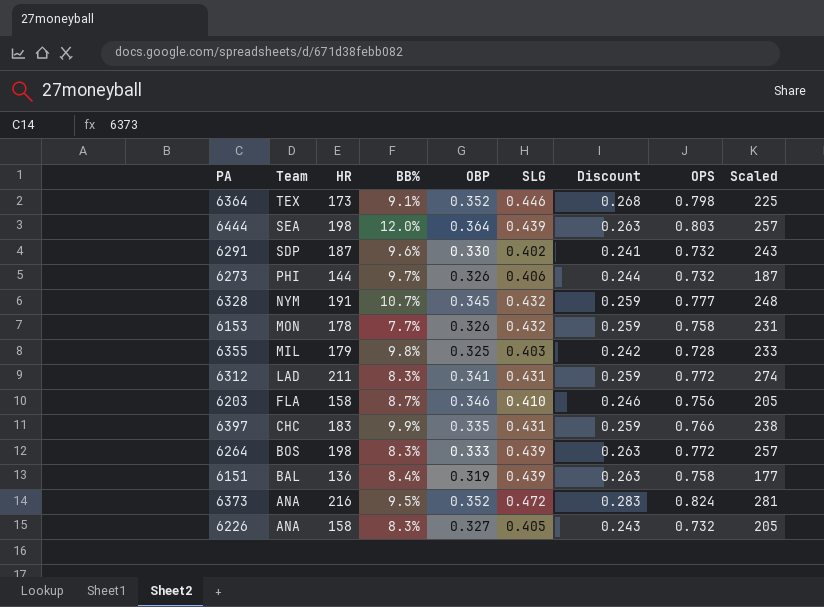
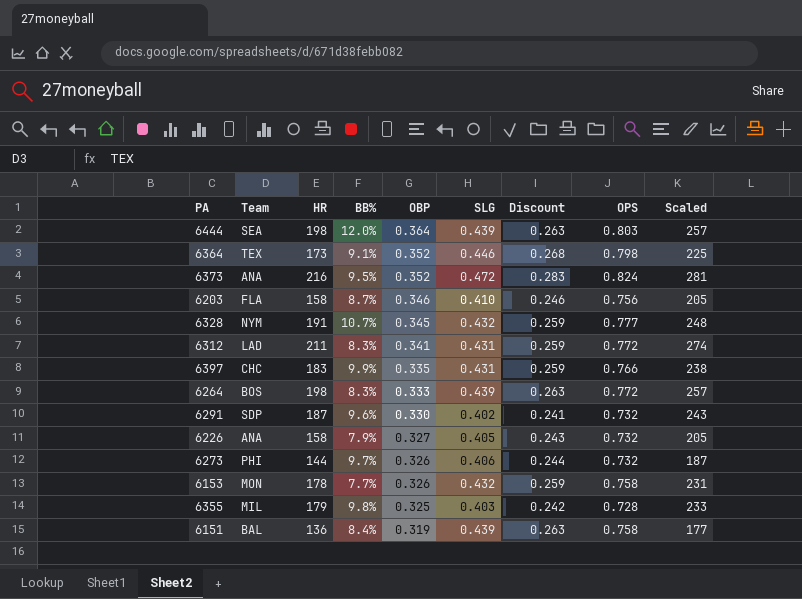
row order: Team descending -> OBP descending
6226 | BB%: 8.3% -> 7.9%

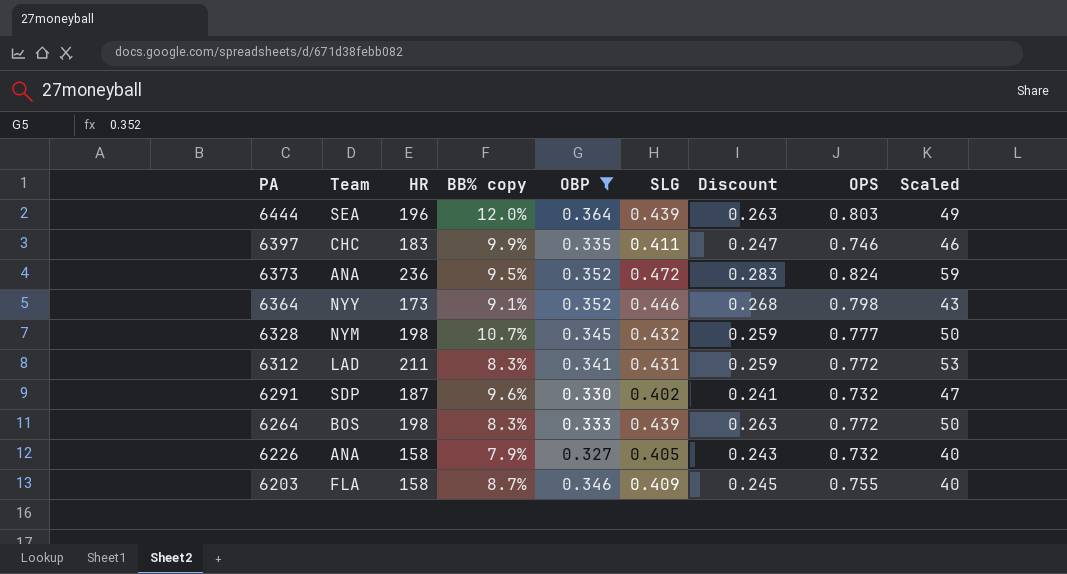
filter: none -> OBP >= 0.327
row order: OBP descending -> PA descending
column name: BB% -> BB% copy
column Scaled | formula: [HR] * 1.3 -> [HR] * 0.25
6444 | HR: 198 -> 196
6397 | SLG: 0.431 -> 0.411
6397 | Discount: 0.259 -> 0.247
6397 | OPS: 0.766 -> 0.746
6373 | HR: 216 -> 236
6364 | Team: TEX -> NYY
6328 | HR: 191 -> 198
6203 | SLG: 0.410 -> 0.409
6203 | Discount: 0.246 -> 0.245
6203 | OPS: 0.756 -> 0.755

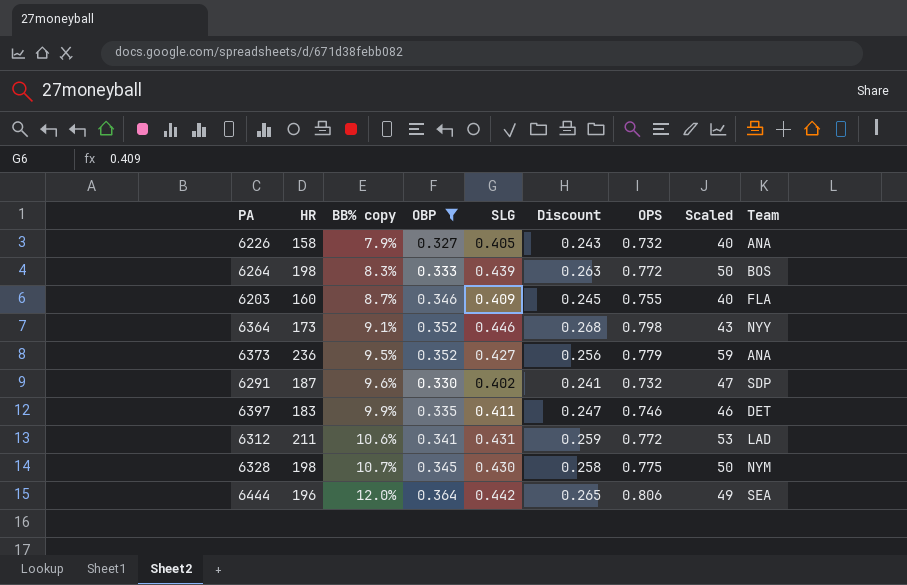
row order: PA descending -> BB% copy ascending
column Team | position: 2 -> 9
6203 | HR: 158 -> 160
6373 | SLG: 0.472 -> 0.427
6373 | Discount: 0.283 -> 0.256
6373 | OPS: 0.824 -> 0.779
6397 | Team: CHC -> DET
6312 | BB% copy: 8.3% -> 10.6%
6328 | SLG: 0.432 -> 0.430
6328 | Discount: 0.259 -> 0.258
6328 | OPS: 0.777 -> 0.775
6444 | SLG: 0.439 -> 0.442
6444 | Discount: 0.263 -> 0.265
6444 | OPS: 0.803 -> 0.806

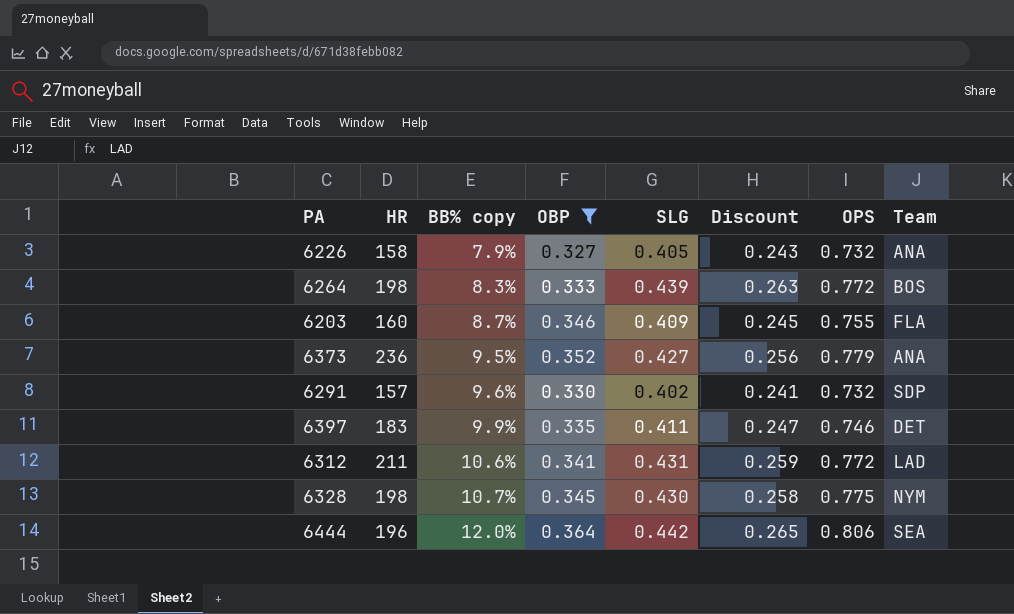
column Scaled | formula: [HR] * 0.25 -> none
row 6364: 173 | 9.1% | 0.352 | 0.446 | 0.268 | 0.798 | 43 | NYY -> none
6291 | HR: 187 -> 157

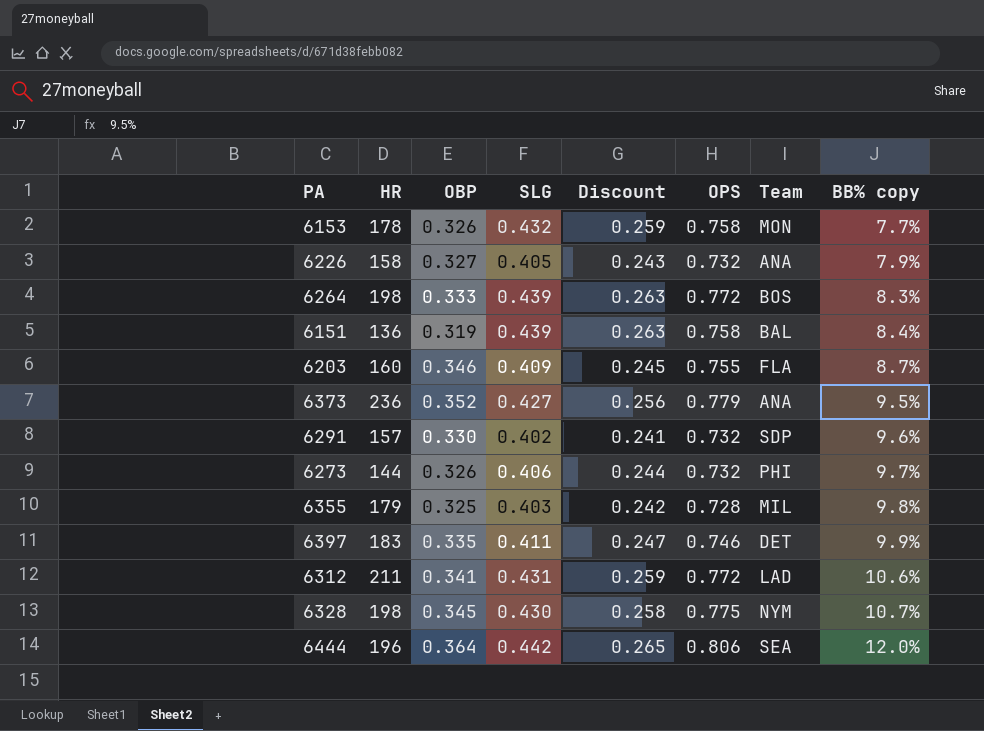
filter: OBP >= 0.327 -> none
column BB% copy | position: 3 -> 8

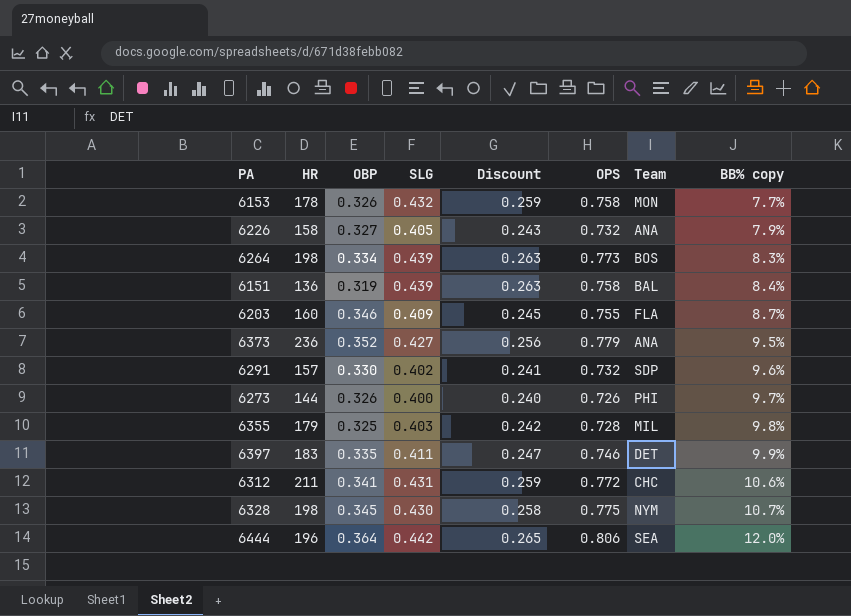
6264 | OBP: 0.333 -> 0.334
6264 | OPS: 0.772 -> 0.773
6273 | SLG: 0.406 -> 0.400
6273 | Discount: 0.244 -> 0.240
6273 | OPS: 0.732 -> 0.726
6312 | Team: LAD -> CHC

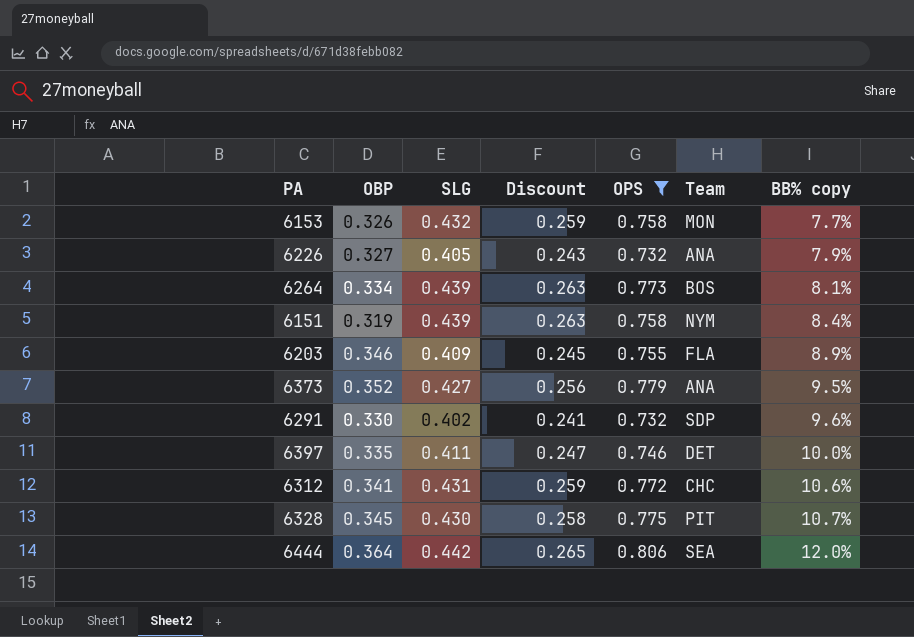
filter: none -> OPS >= 0.732
column HR | position: 2 -> none
6264 | BB% copy: 8.3% -> 8.1%
6151 | Team: BAL -> NYM
6203 | BB% copy: 8.7% -> 8.9%
6397 | BB% copy: 9.9% -> 10.0%
6328 | Team: NYM -> PIT

